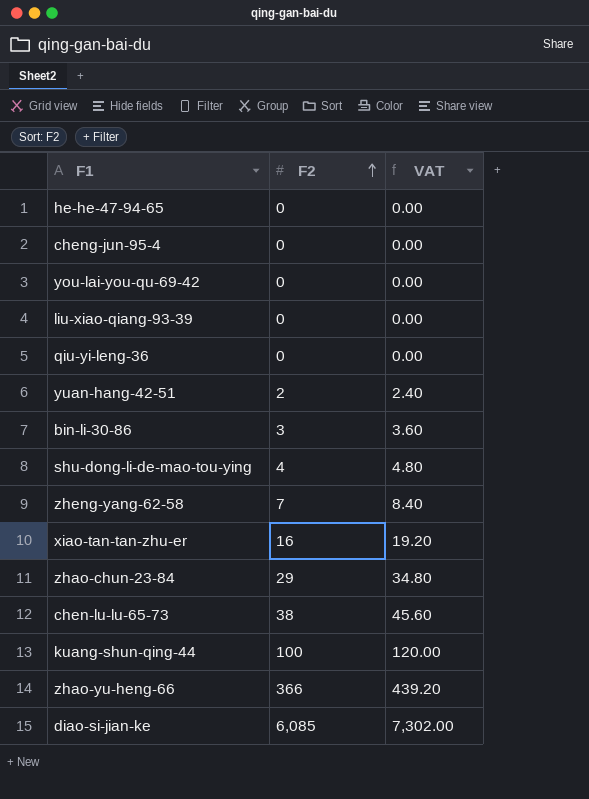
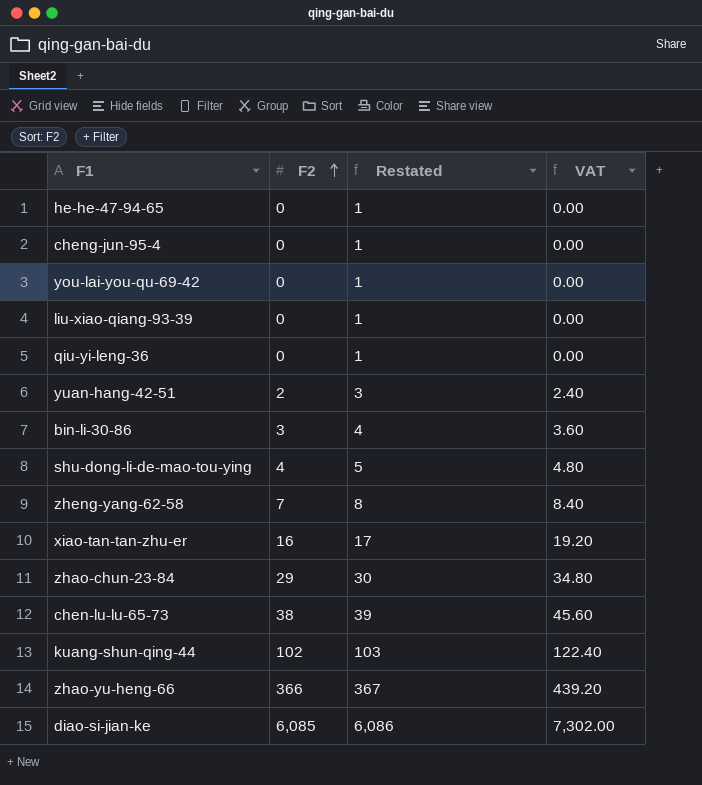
column Restated | formula: none -> [F2] + 1
kuang-shun-qing-44 | F2: 100 -> 102
kuang-shun-qing-44 | VAT: 120.00 -> 122.40

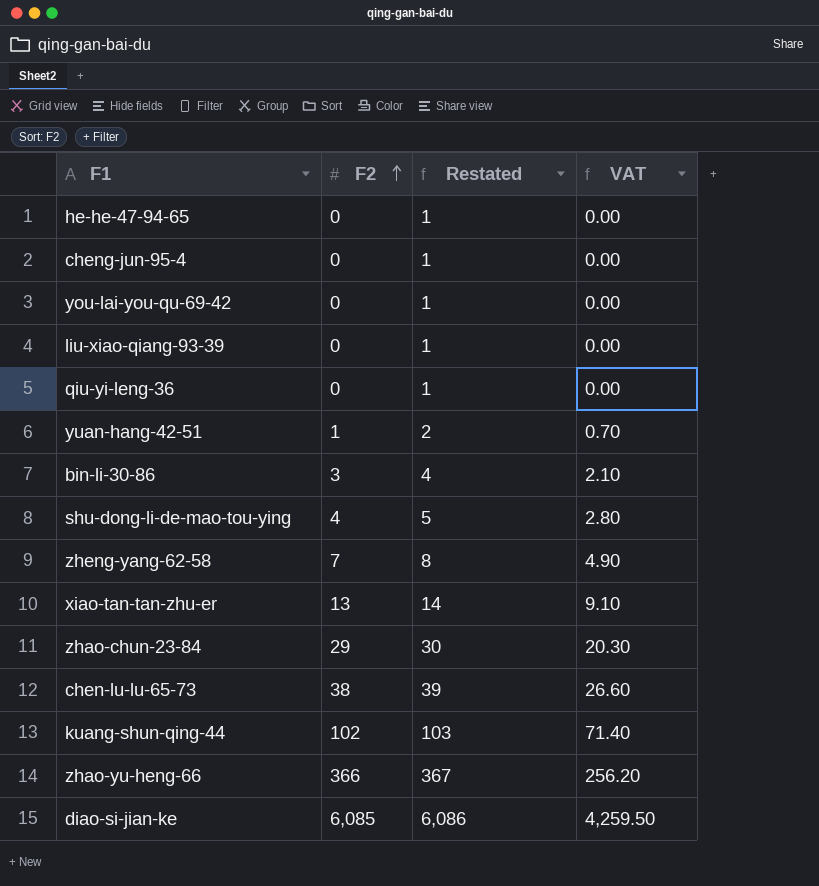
column VAT | formula: [F2] * 1.2 -> [F2] * 0.7
yuan-hang-42-51 | F2: 2 -> 1
yuan-hang-42-51 | Restated: 3 -> 2
xiao-tan-tan-zhu-er | F2: 16 -> 13
xiao-tan-tan-zhu-er | Restated: 17 -> 14

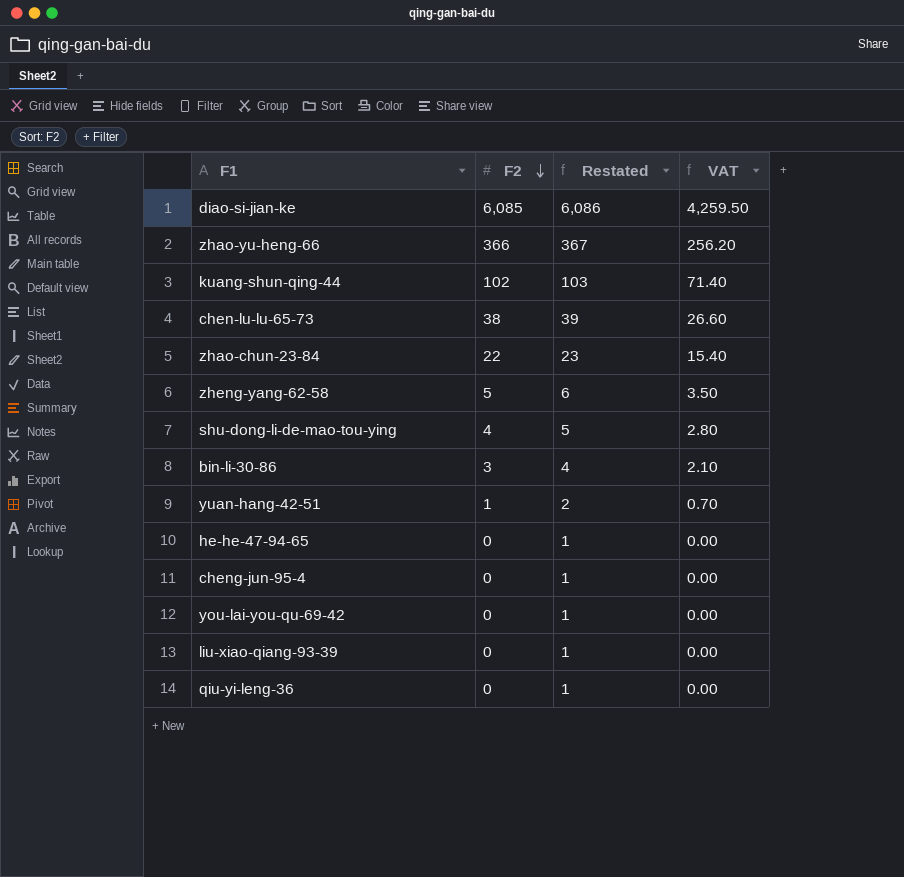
row order: F2 ascending -> F2 descending
row xiao-tan-tan-zhu-er: 13 | 14 | 9.10 -> none
zhao-chun-23-84 | F2: 29 -> 22
zhao-chun-23-84 | Restated: 30 -> 23
zhao-chun-23-84 | VAT: 20.30 -> 15.40
zheng-yang-62-58 | F2: 7 -> 5
zheng-yang-62-58 | Restated: 8 -> 6
zheng-yang-62-58 | VAT: 4.90 -> 3.50

